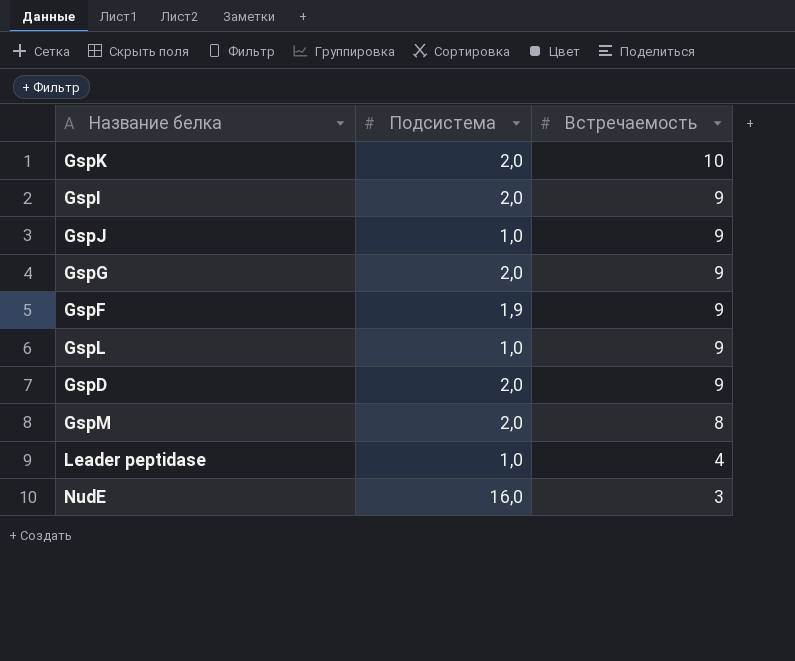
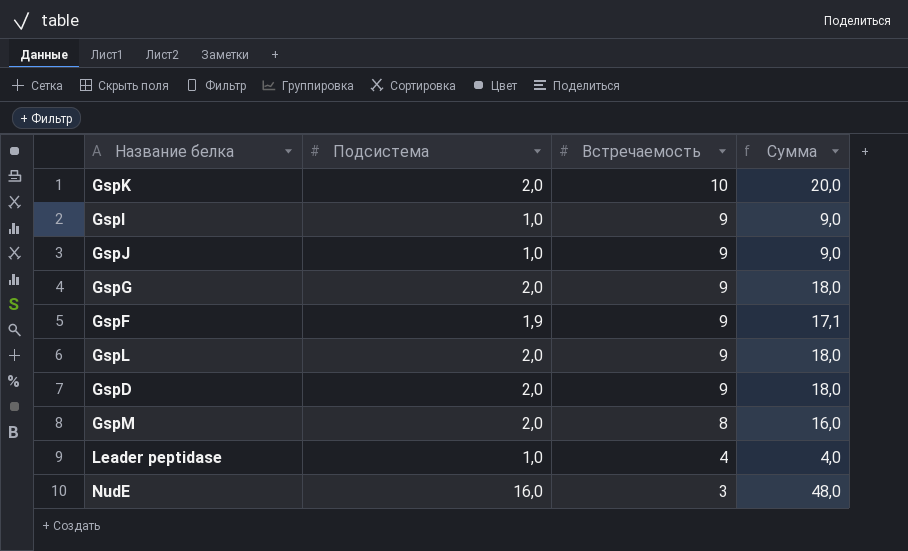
column Сумма | formula: none -> [Подсистема] * [Встречаемость]
GspI | Подсистема: 2,0 -> 1,0
GspL | Подсистема: 1,0 -> 2,0

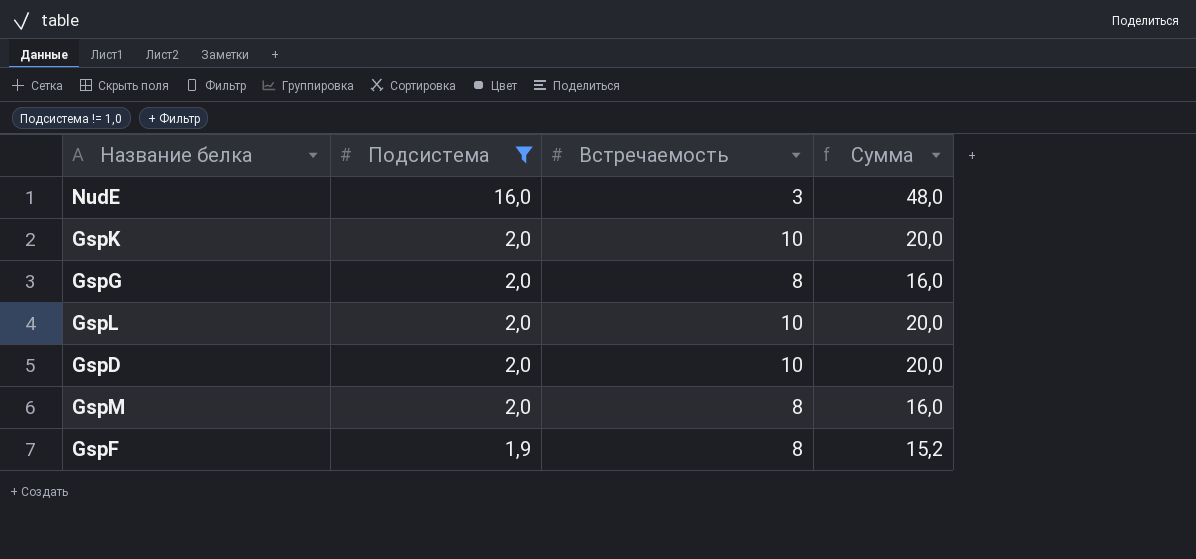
filter: none -> Подсистема != 1,0
row order: Встречаемость descending -> Подсистема descending
GspG | Встречаемость: 9 -> 8
GspG | Сумма: 18,0 -> 16,0
GspL | Встречаемость: 9 -> 10
GspL | Сумма: 18,0 -> 20,0
GspD | Встречаемость: 9 -> 10
GspD | Сумма: 18,0 -> 20,0
GspF | Встречаемость: 9 -> 8
GspF | Сумма: 17,1 -> 15,2

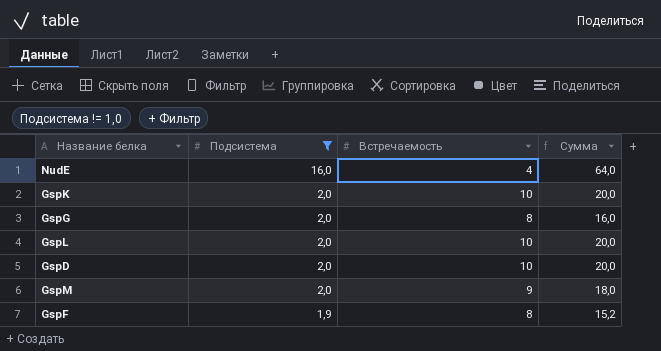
NudE | Встречаемость: 3 -> 4
NudE | Сумма: 48,0 -> 64,0
GspM | Встречаемость: 8 -> 9
GspM | Сумма: 16,0 -> 18,0

